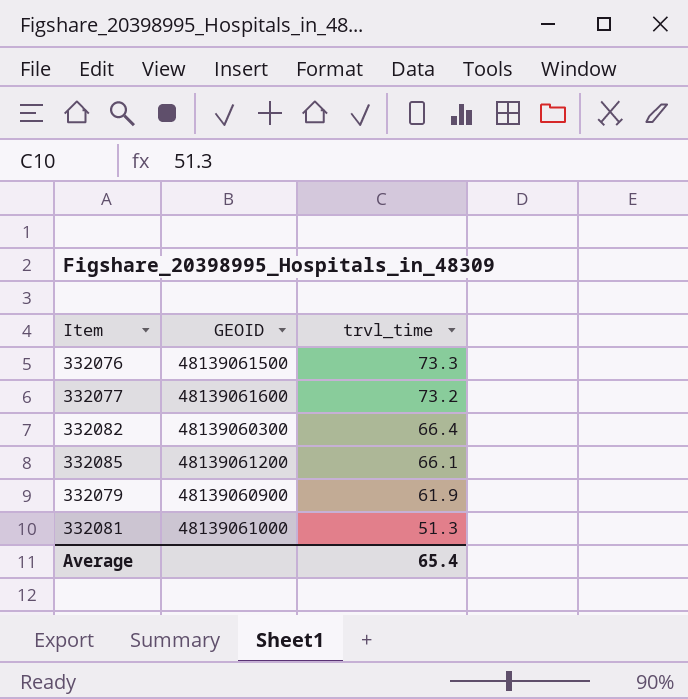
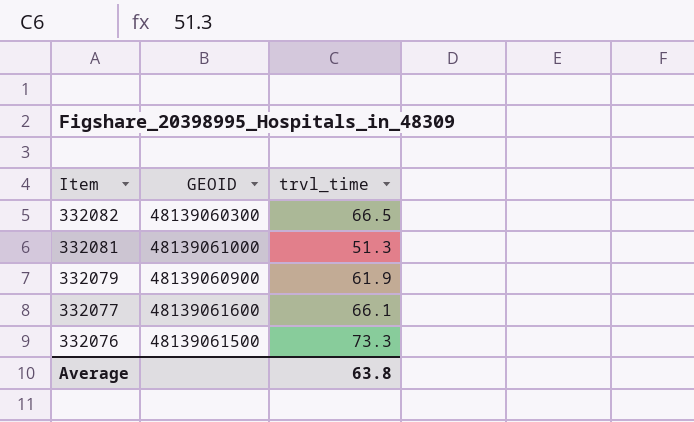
row order: trvl_time descending -> Item descending
row 332085: 48139061200 | 66.1 -> none
332082 | trvl_time: 66.4 -> 66.5
332077 | trvl_time: 73.2 -> 66.1
Average | trvl_time: 65.4 -> 63.8

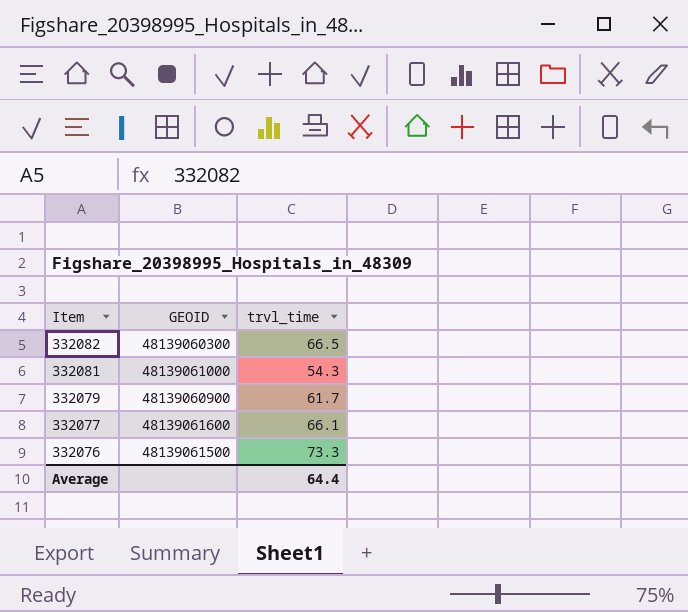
332081 | trvl_time: 51.3 -> 54.3
332079 | trvl_time: 61.9 -> 61.7
Average | trvl_time: 63.8 -> 64.4

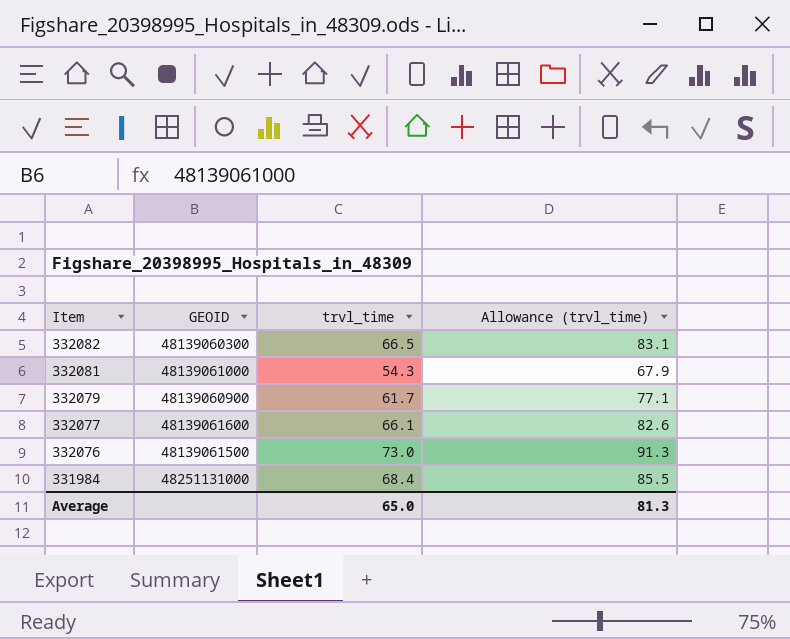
column Allowance (trvl_time) | formula: none -> [trvl_time] * 1.25
332076 | trvl_time: 73.3 -> 73.0
row 331984: none -> 48251131000 | 68.4 | 85.5
Average | trvl_time: 64.4 -> 65.0

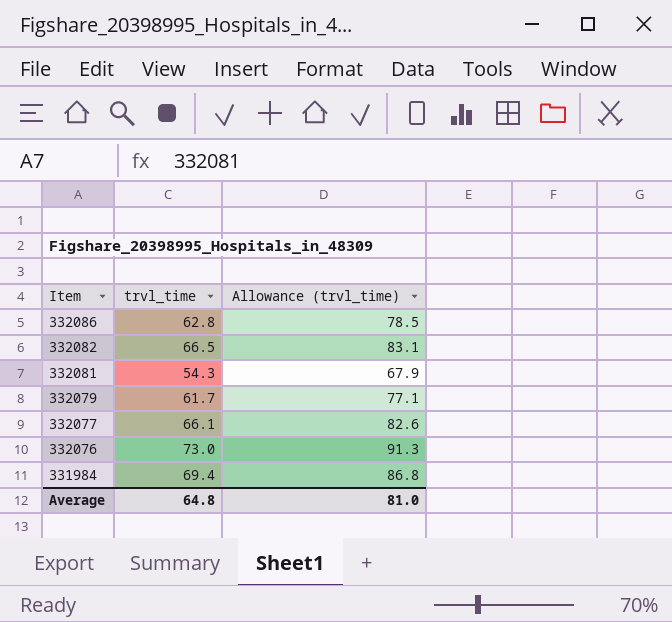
column GEOID | position: 2 -> none
row 332086: none -> 62.8 | 78.5
331984 | trvl_time: 68.4 -> 69.4
331984 | Allowance (trvl_time): 85.5 -> 86.8
Average | trvl_time: 65.0 -> 64.8
Average | Allowance (trvl_time): 81.3 -> 81.0

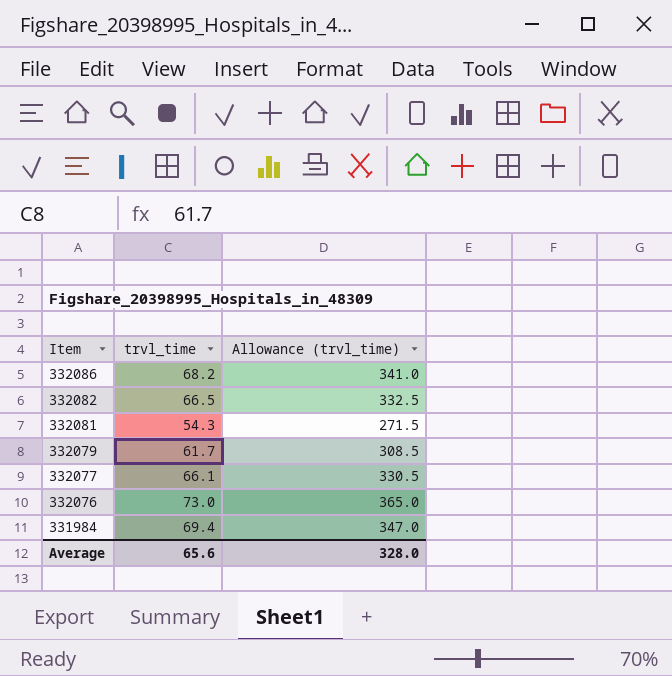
column Allowance (trvl_time) | formula: [trvl_time] * 1.25 -> [trvl_time] * 5
332086 | trvl_time: 62.8 -> 68.2
Average | trvl_time: 64.8 -> 65.6
Average | Allowance (trvl_time): 81.0 -> 328.0

